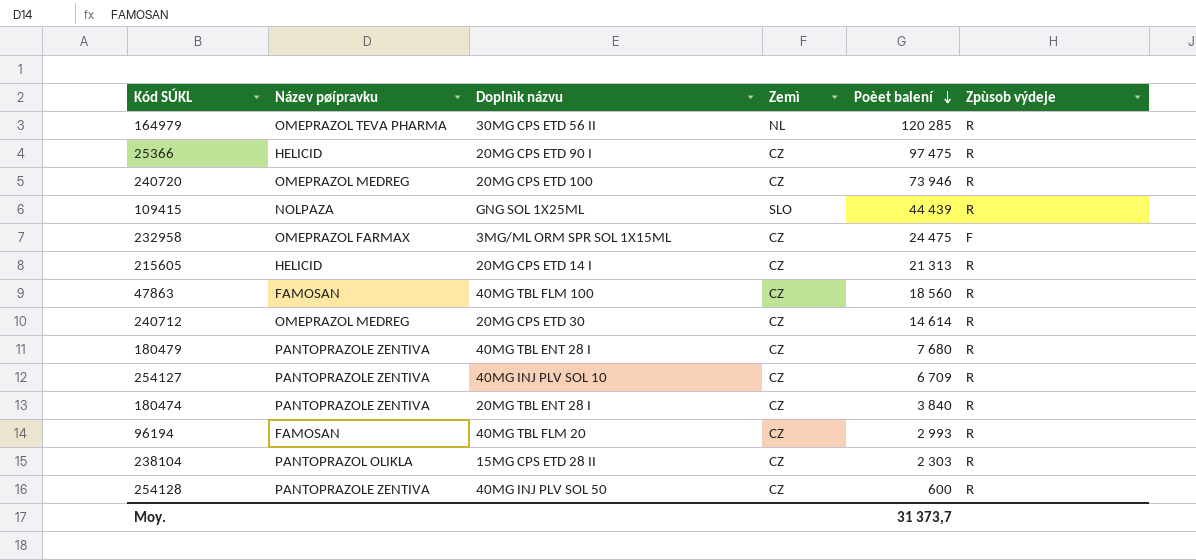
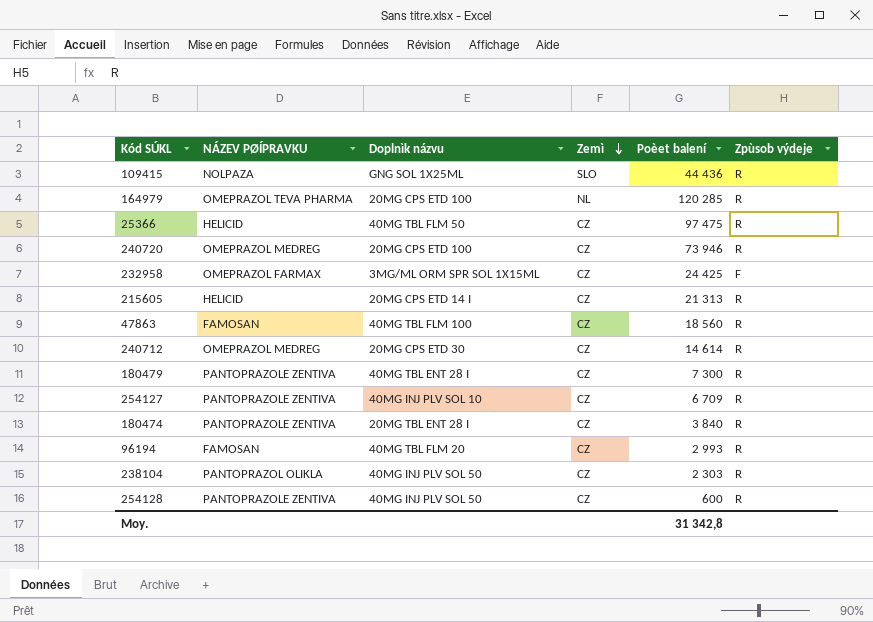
row order: Poèet balení descending -> Zemì descending
column name: Název pøípravku -> NÁZEV PØÍPRAVKU
109415 | Poèet balení: 44 439 -> 44 436
164979 | Doplnìk názvu: 30MG CPS ETD 56 II -> 20MG CPS ETD 100
25366 | Doplnìk názvu: 20MG CPS ETD 90 I -> 40MG TBL FLM 50
232958 | Poèet balení: 24 475 -> 24 425
180479 | Poèet balení: 7 680 -> 7 300
238104 | Doplnìk názvu: 15MG CPS ETD 28 II -> 40MG INJ PLV SOL 50
Moy. | Poèet balení: 31 373,7 -> 31 342,8

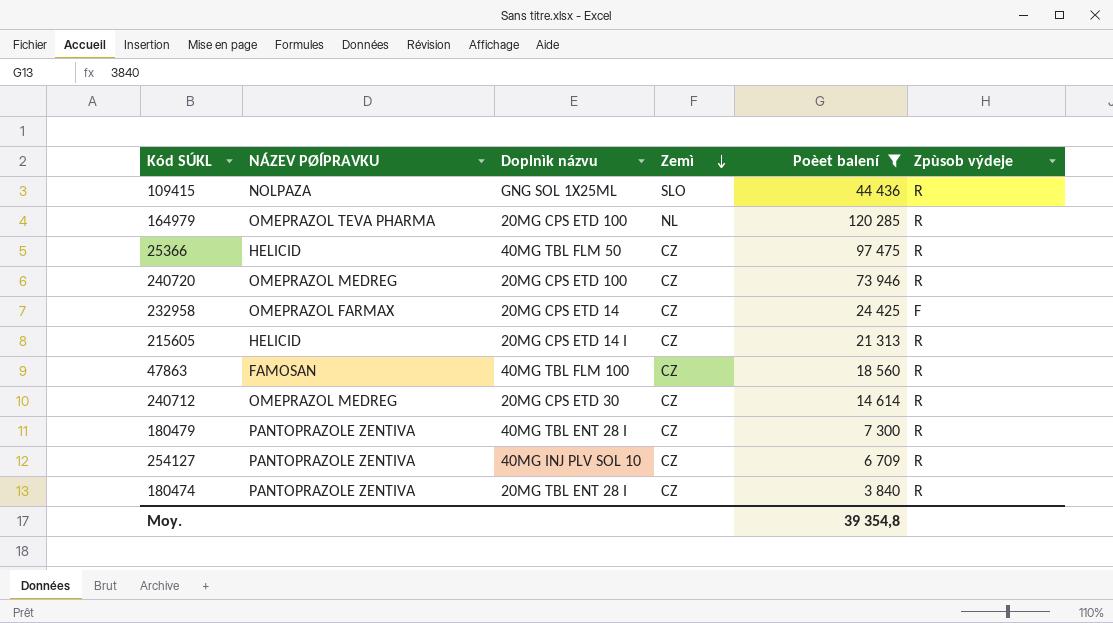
filter: none -> Poèet balení >= 3 840
232958 | Doplnìk názvu: 3MG/ML ORM SPR SOL 1X15ML -> 20MG CPS ETD 14
Moy. | Poèet balení: 31 342,8 -> 39 354,8

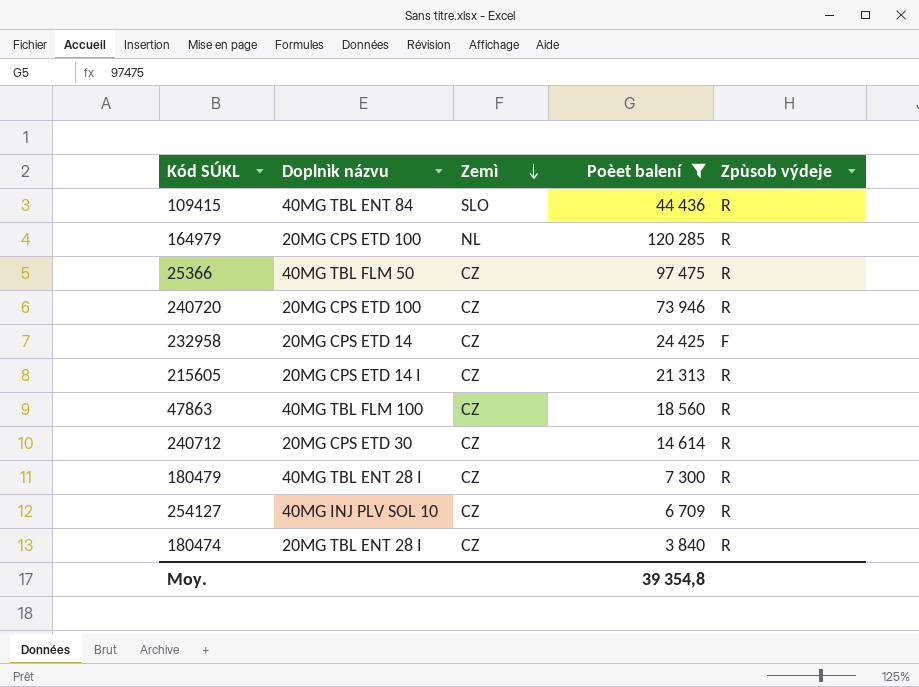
column NÁZEV PØÍPRAVKU | position: 2 -> none
109415 | Doplnìk názvu: GNG SOL 1X25ML -> 40MG TBL ENT 84

